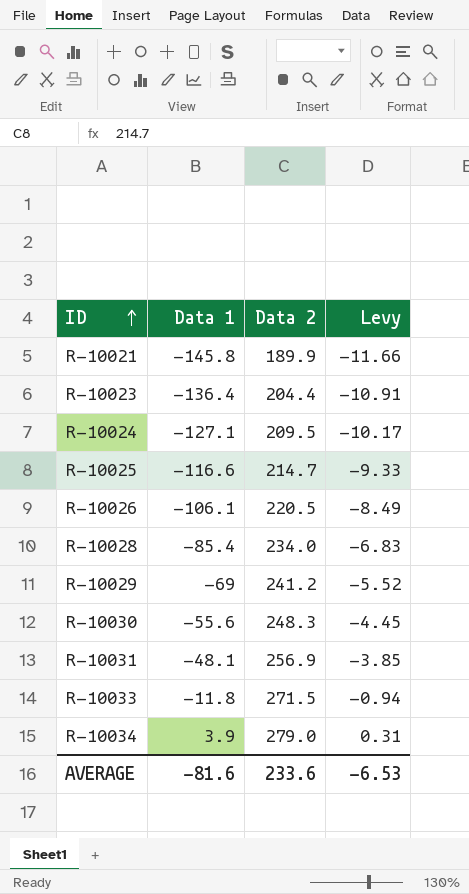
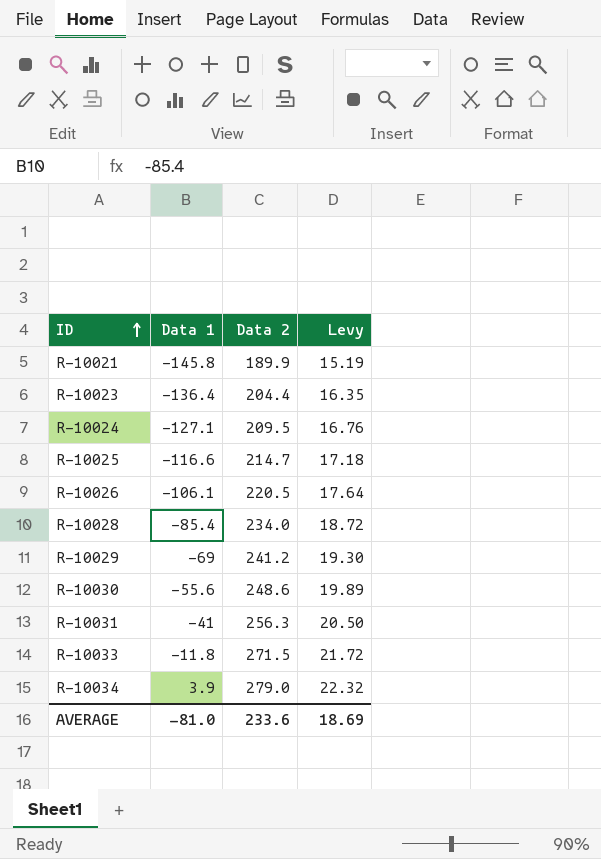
column Levy | formula: [Data 1] * 0.08 -> [Data 2] * 0.08
R-10030 | Data 2: 248.3 -> 248.6
R-10031 | Data 1: -48.1 -> -41
R-10031 | Data 2: 256.9 -> 256.3
AVERAGE | Data 1: -81.6 -> -81.0
AVERAGE | Levy: -6.53 -> 18.69

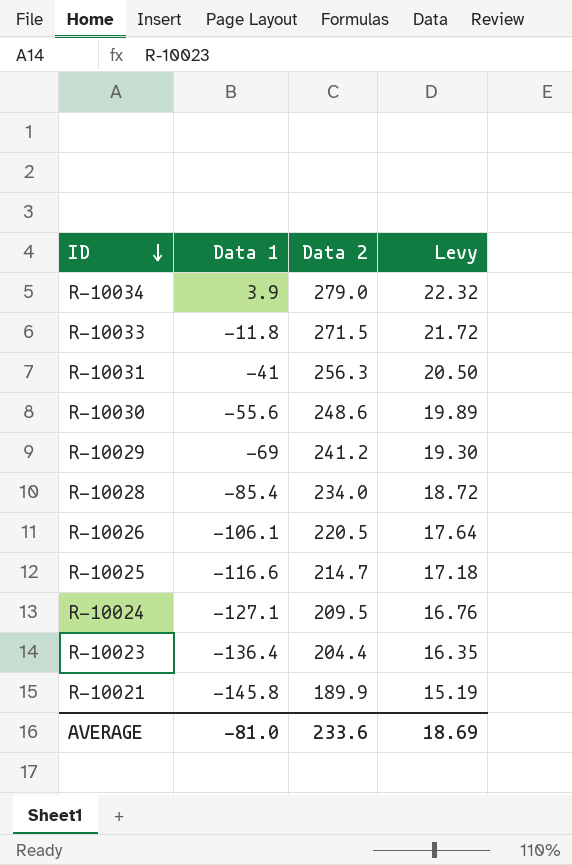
row order: ID ascending -> ID descending

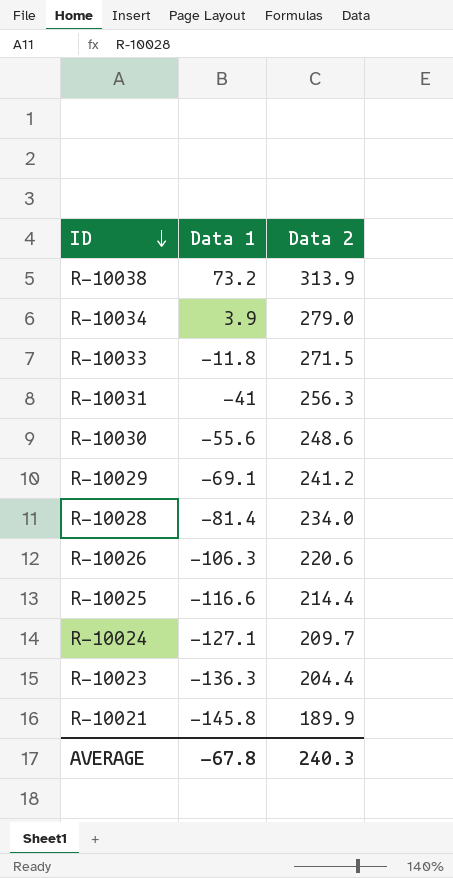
column Levy | formula: [Data 2] * 0.08 -> none
row R-10038: none -> 73.2 | 313.9
R-10029 | Data 1: -69 -> -69.1
R-10028 | Data 1: -85.4 -> -81.4
R-10026 | Data 1: -106.1 -> -106.3
R-10026 | Data 2: 220.5 -> 220.6
R-10025 | Data 2: 214.7 -> 214.4
R-10024 | Data 2: 209.5 -> 209.7
R-10023 | Data 1: -136.4 -> -136.3
AVERAGE | Data 1: -81.0 -> -67.8
AVERAGE | Data 2: 233.6 -> 240.3

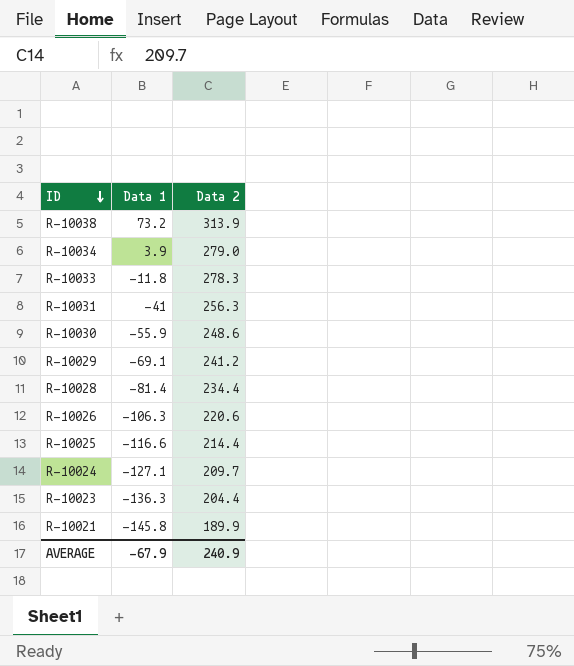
R-10033 | Data 2: 271.5 -> 278.3
R-10030 | Data 1: -55.6 -> -55.9
R-10028 | Data 2: 234.0 -> 234.4
AVERAGE | Data 1: -67.8 -> -67.9
AVERAGE | Data 2: 240.3 -> 240.9

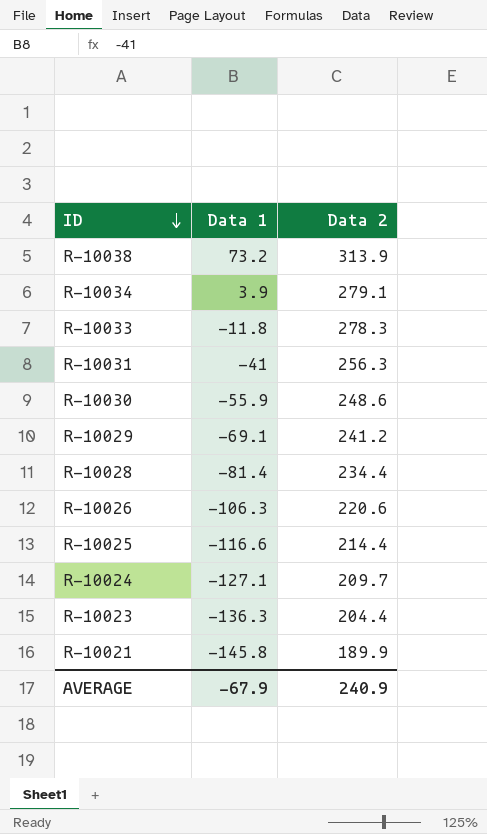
R-10034 | Data 2: 279.0 -> 279.1

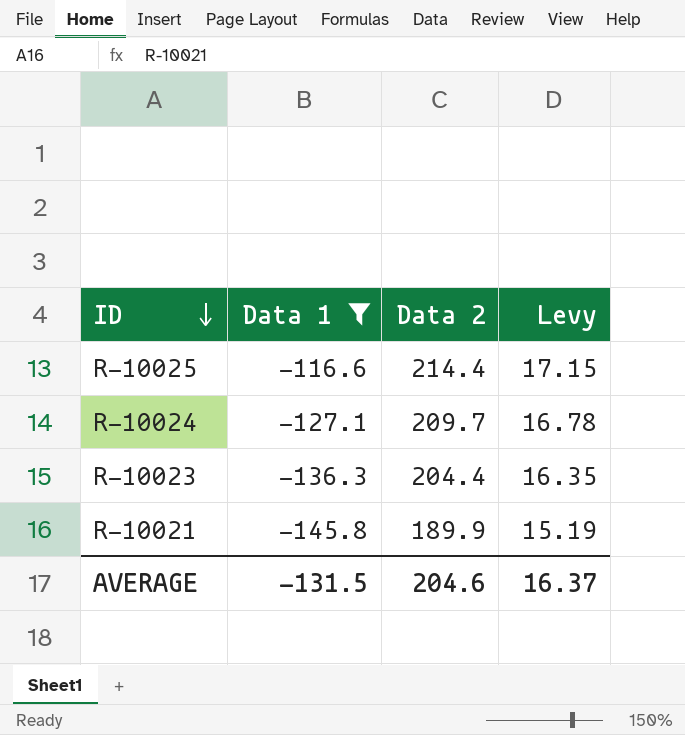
filter: none -> Data 1 <= -116.6
column Levy | formula: none -> [Data 2] * 0.08
AVERAGE | Data 1: -67.9 -> -131.5
AVERAGE | Data 2: 240.9 -> 204.6

